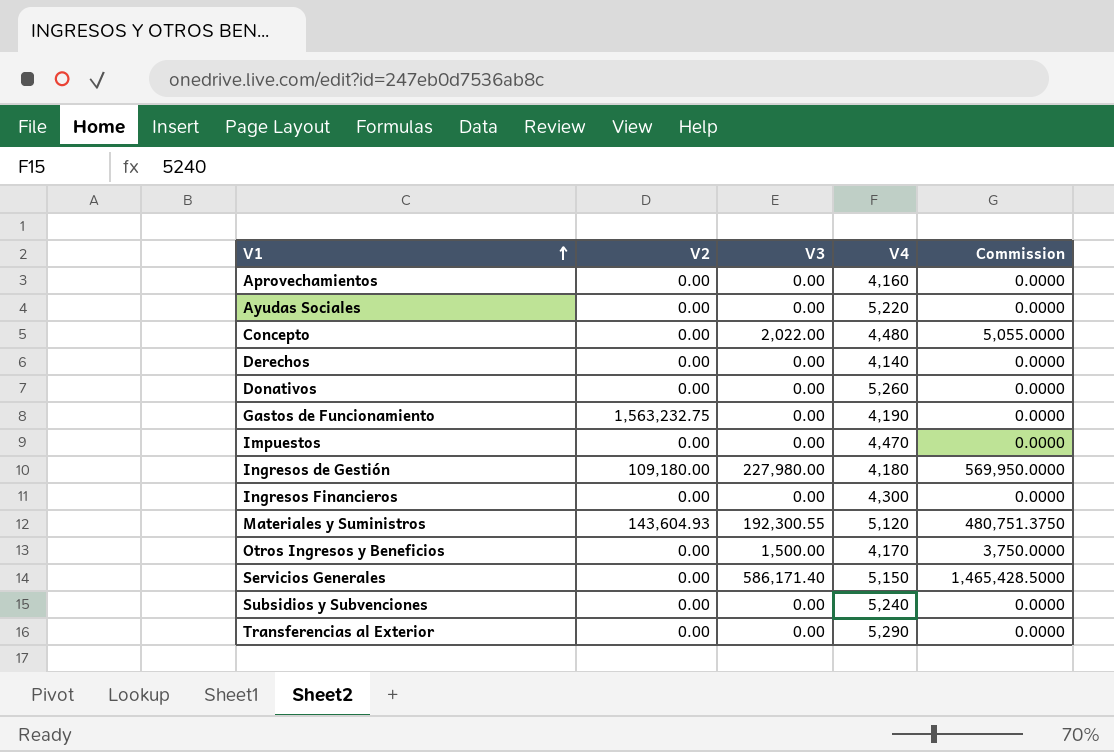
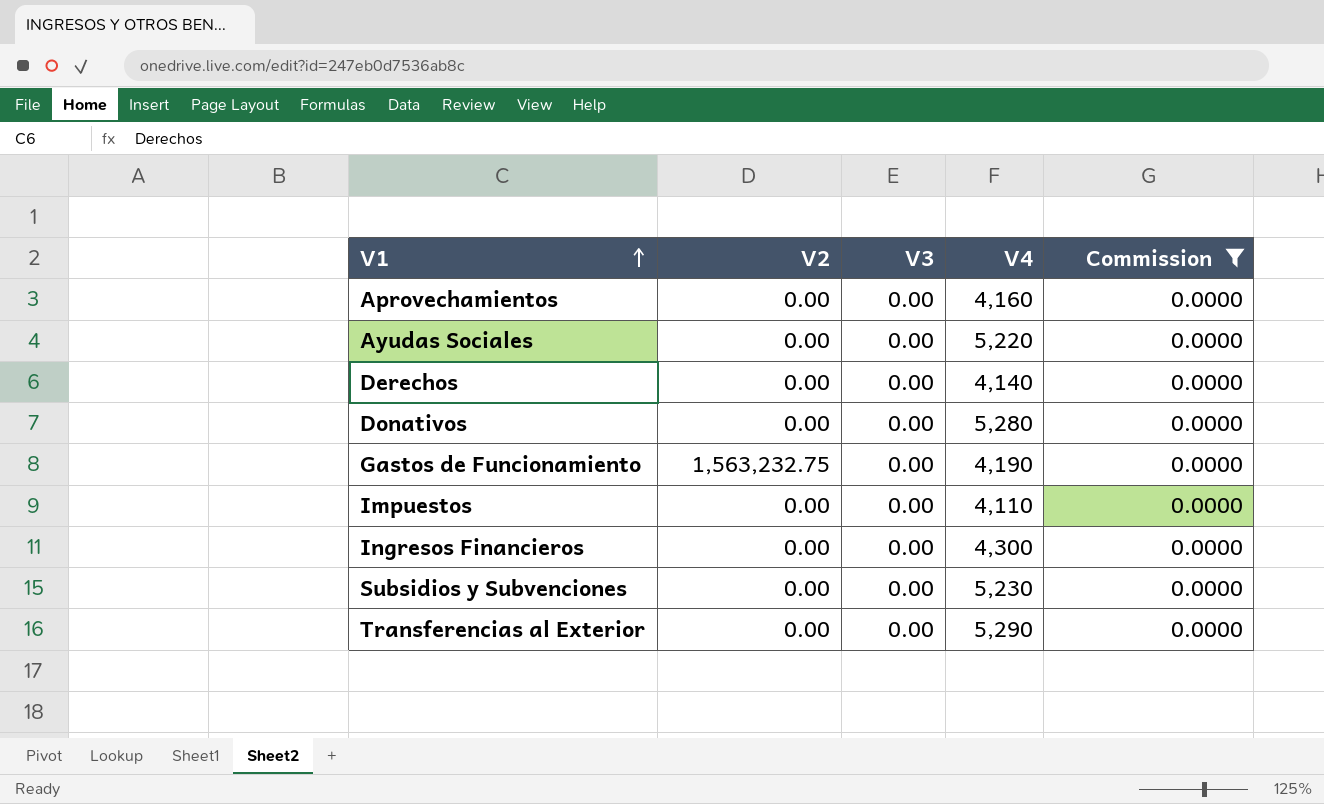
filter: none -> Commission = 0.0000
Donativos | V4: 5,260 -> 5,280
Impuestos | V4: 4,470 -> 4,110
Subsidios y Subvenciones | V4: 5,240 -> 5,230

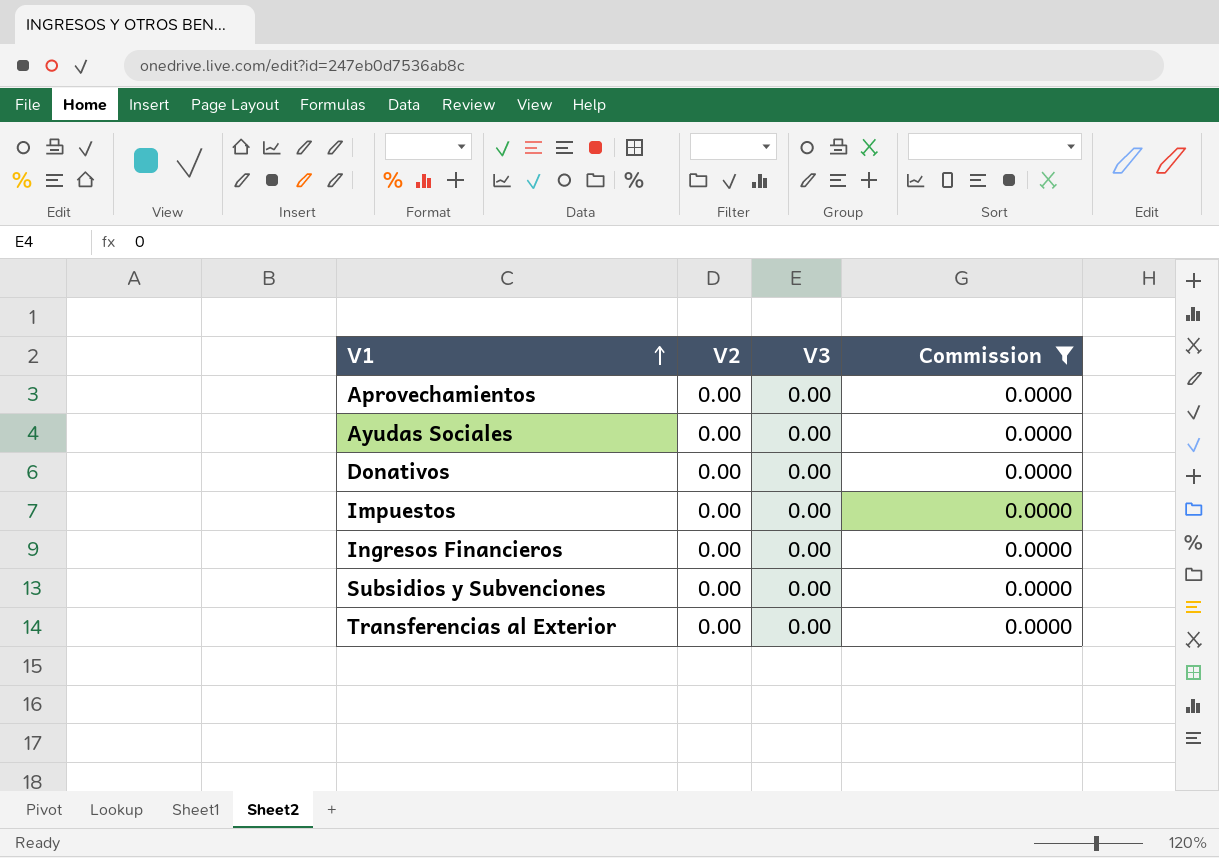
column V4 | position: 4 -> none
row Derechos: 0.00 | 0.00 | 4,140 | 0.0000 -> none
row Gastos de Funcionamiento: 1,563,232.75 | 0.00 | 4,190 | 0.0000 -> none

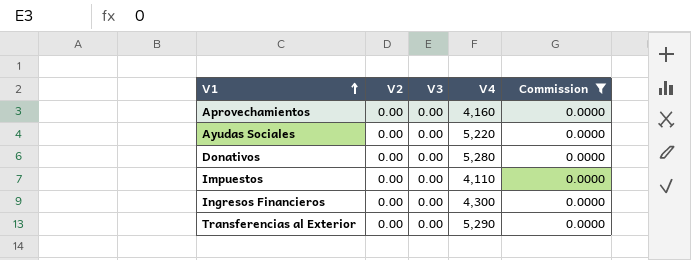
column V4 | position: none -> 4
row Subsidios y Subvenciones: 0.00 | 0.00 | 0.0000 -> none

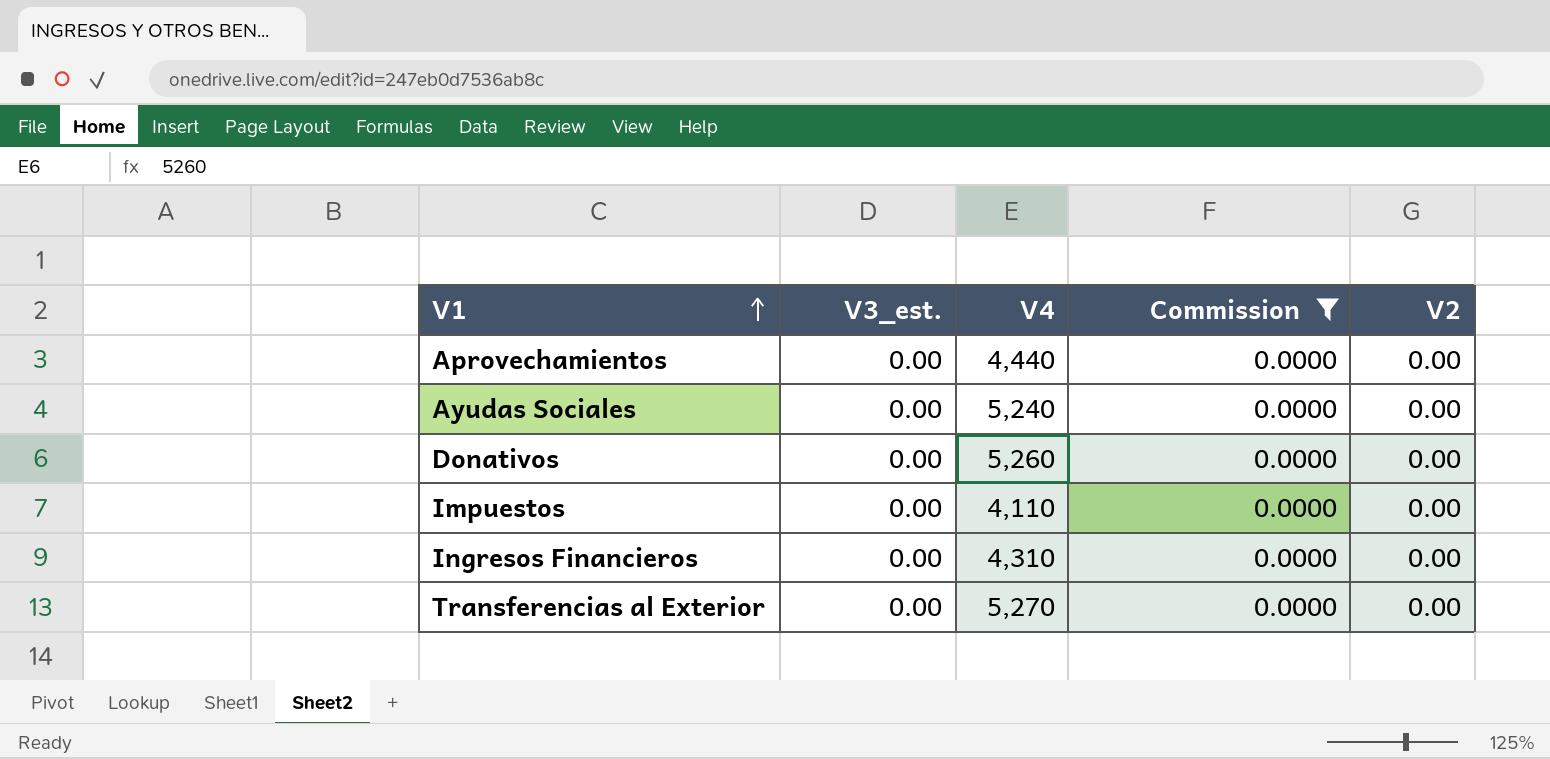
column name: V3 -> V3_est.
column V2 | position: 2 -> 5
Aprovechamientos | V4: 4,160 -> 4,440
Ayudas Sociales | V4: 5,220 -> 5,240
Donativos | V4: 5,280 -> 5,260
Ingresos Financieros | V4: 4,300 -> 4,310
Transferencias al Exterior | V4: 5,290 -> 5,270

